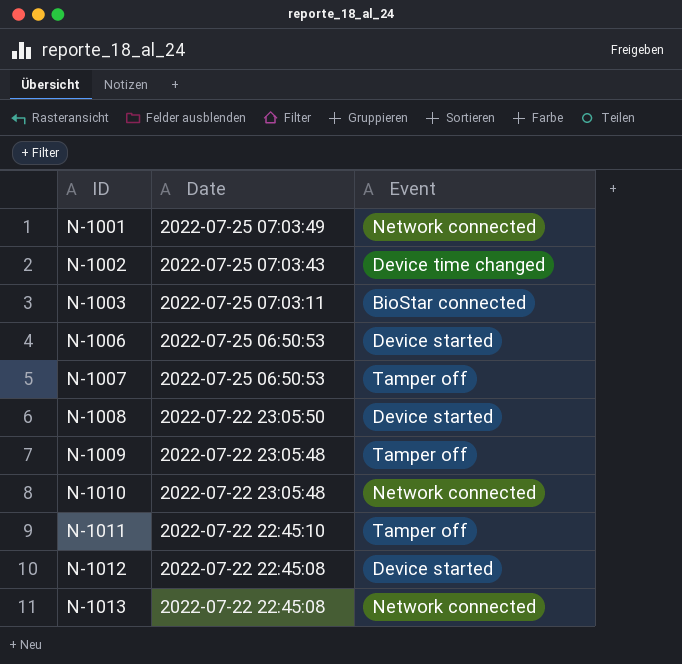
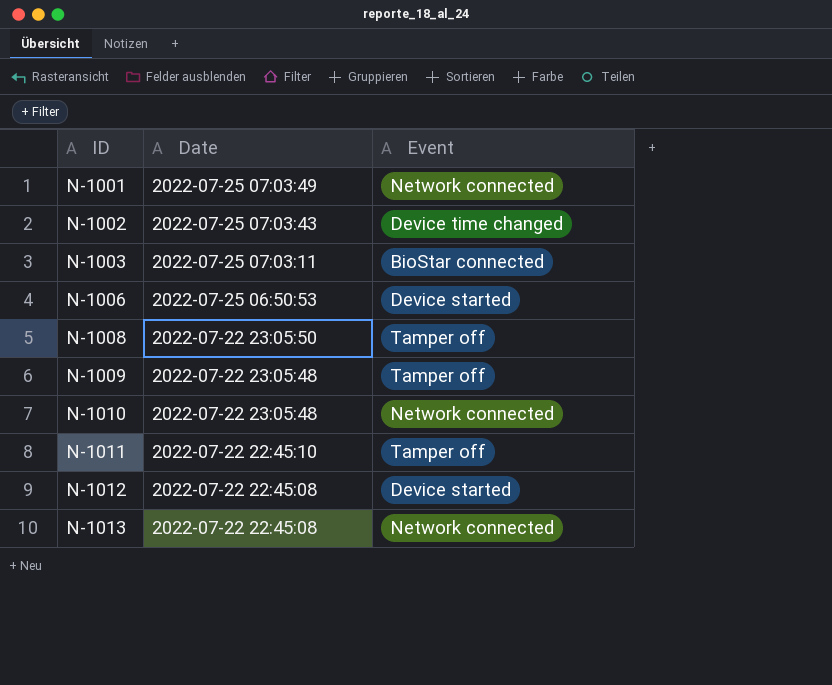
row N-1007: 2022-07-25 06:50:53 | Tamper off -> none
N-1008 | Event: Device started -> Tamper off

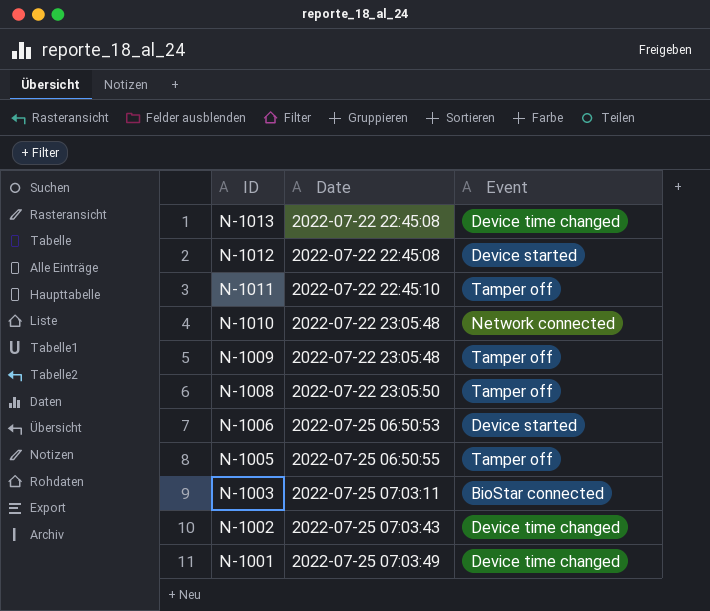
row order: ID ascending -> ID descending
N-1013 | Event: Network connected -> Device time changed
row N-1005: none -> 2022-07-25 06:50:55 | Tamper off
N-1001 | Event: Network connected -> Device time changed

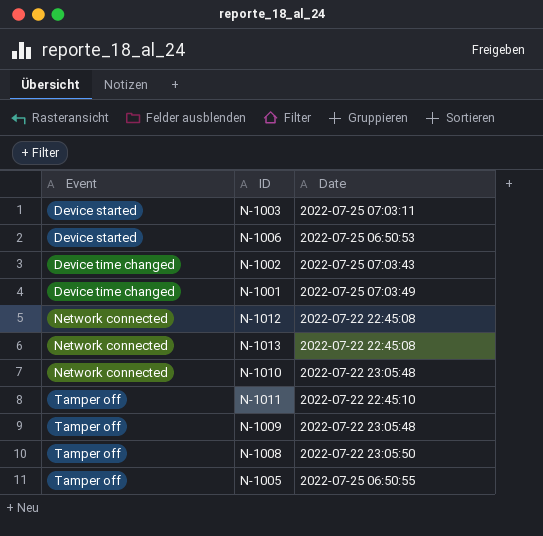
row order: ID descending -> Event ascending
column Event | position: 3 -> 1
N-1003 | Event: BioStar connected -> Device started
N-1012 | Event: Device started -> Network connected
N-1013 | Event: Device time changed -> Network connected

